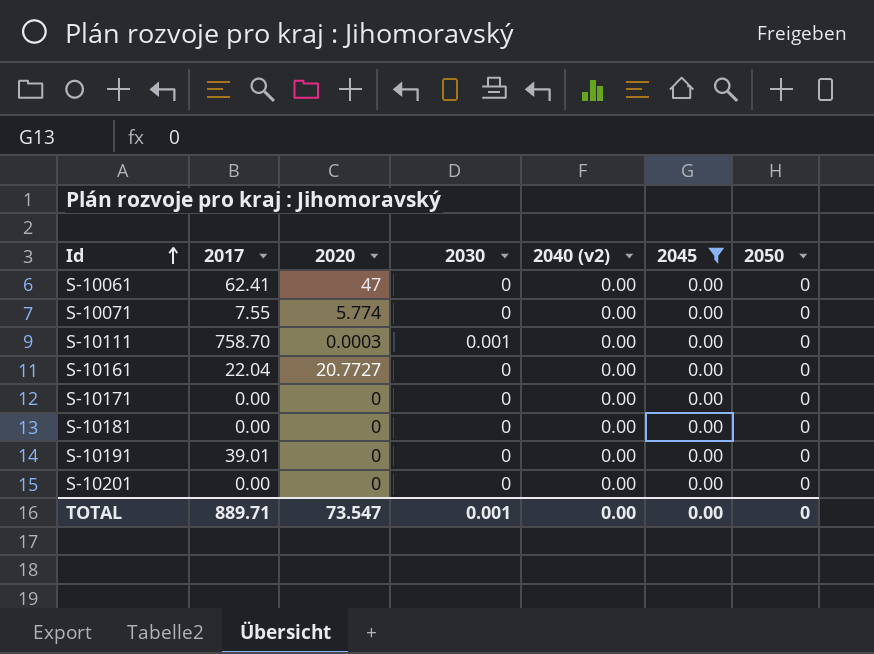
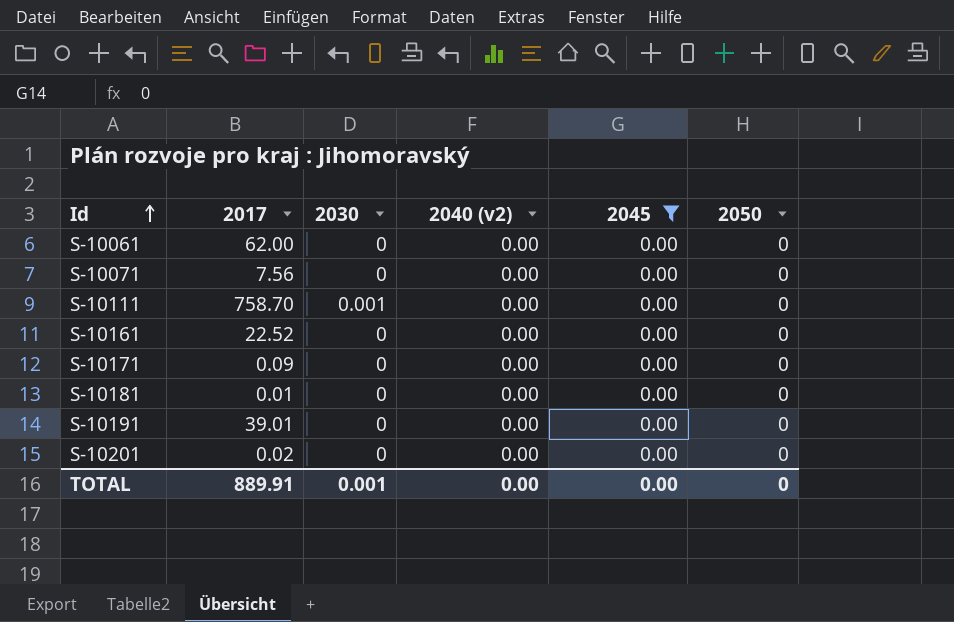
column 2020 | position: 3 -> none
S-10061 | 2017: 62.41 -> 62.00
S-10071 | 2017: 7.55 -> 7.56
S-10161 | 2017: 22.04 -> 22.52
S-10171 | 2017: 0.00 -> 0.09
S-10181 | 2017: 0.00 -> 0.01
S-10201 | 2017: 0.00 -> 0.02
TOTAL | 2017: 889.71 -> 889.91

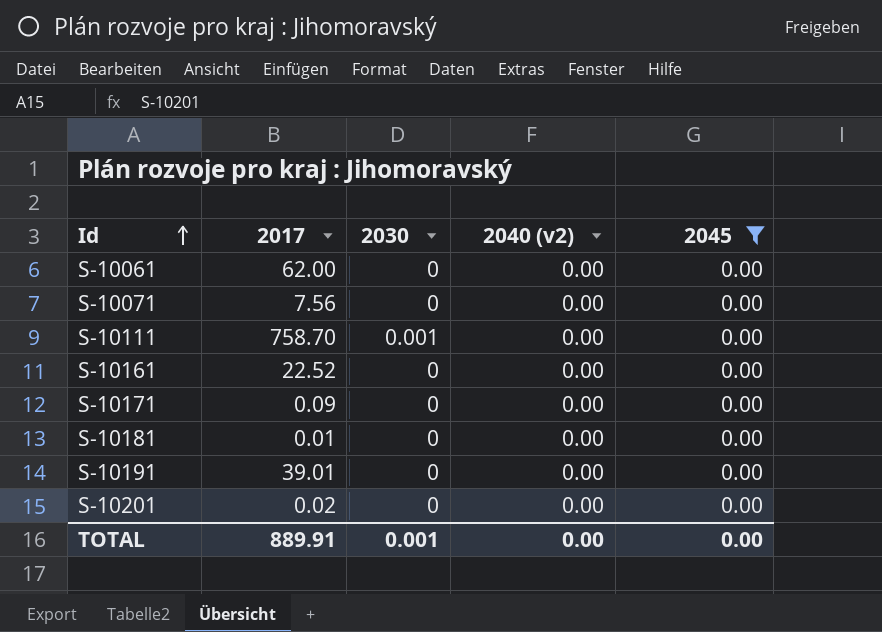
column 2050 | position: 6 -> none

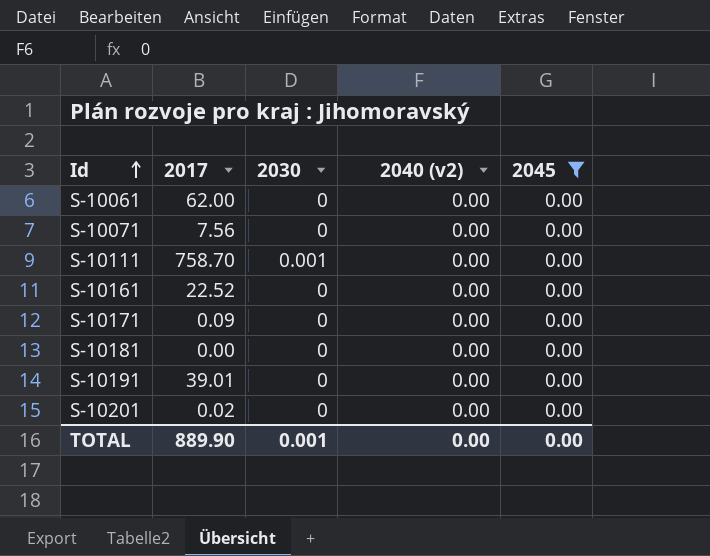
S-10181 | 2017: 0.01 -> 0.00
TOTAL | 2017: 889.91 -> 889.90

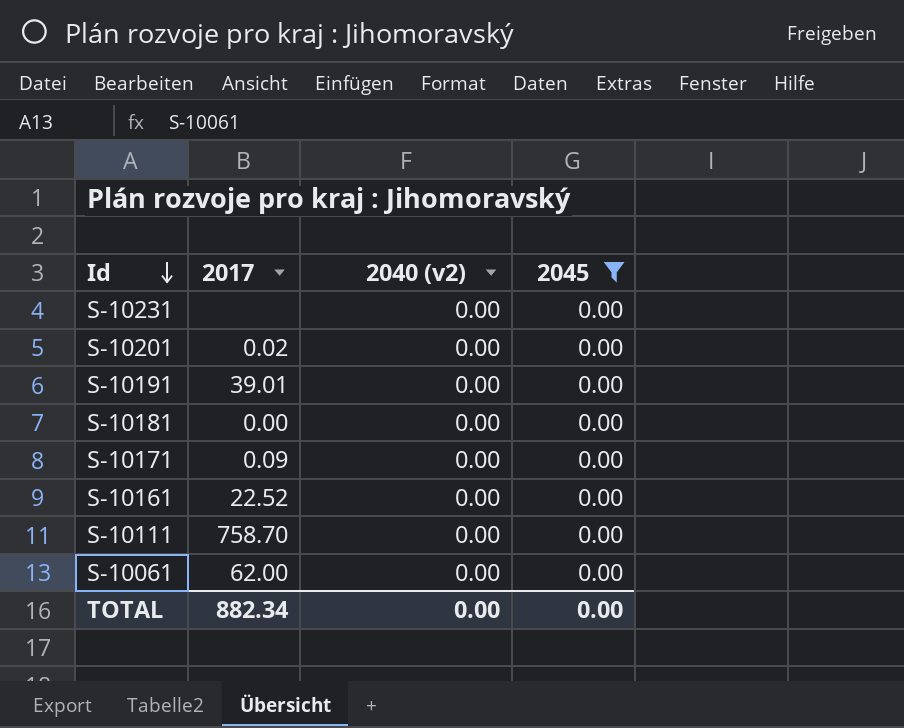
row order: Id ascending -> Id descending
column 2030 | position: 3 -> none
row S-10071: 7.56 | 0 | 0.00 | 0.00 -> none
row S-10231: none -> none | 0.00 | 0.00
TOTAL | 2017: 889.90 -> 882.34

